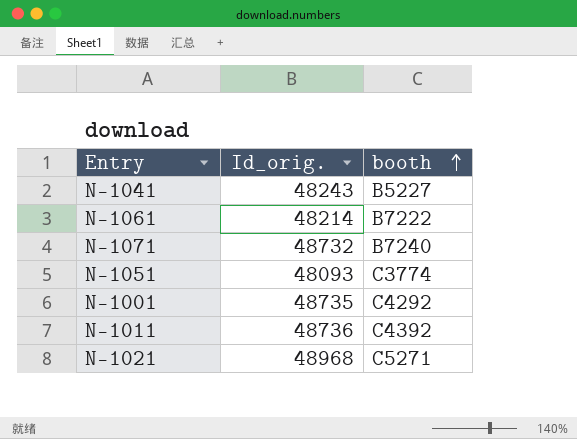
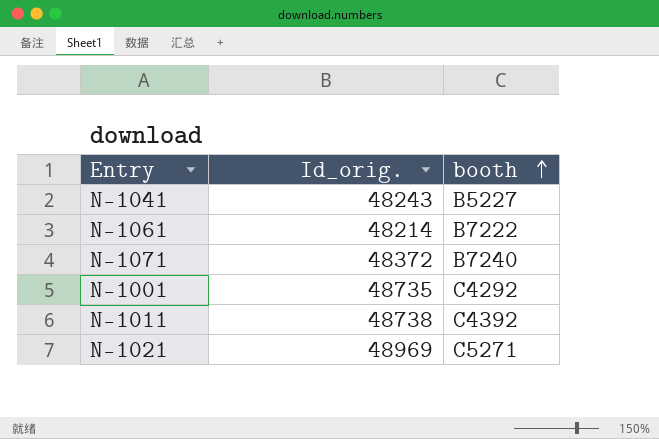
row N-1051: 48093 | C3774 -> none
N-1071 | Id_orig.: 48732 -> 48372
N-1011 | Id_orig.: 48736 -> 48738
N-1021 | Id_orig.: 48968 -> 48969

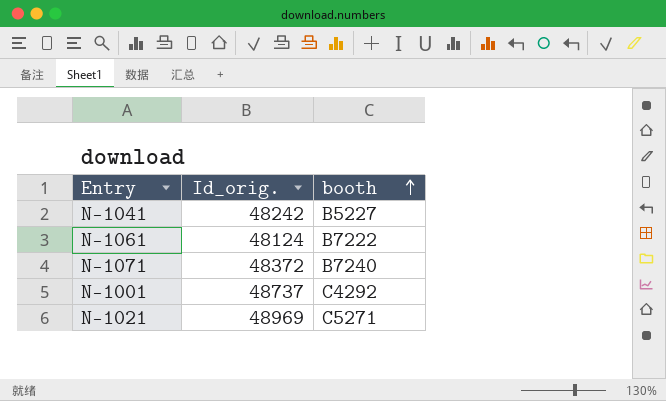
row N-1011: 48738 | C4392 -> none
N-1041 | Id_orig.: 48243 -> 48242
N-1061 | Id_orig.: 48214 -> 48124
N-1001 | Id_orig.: 48735 -> 48737

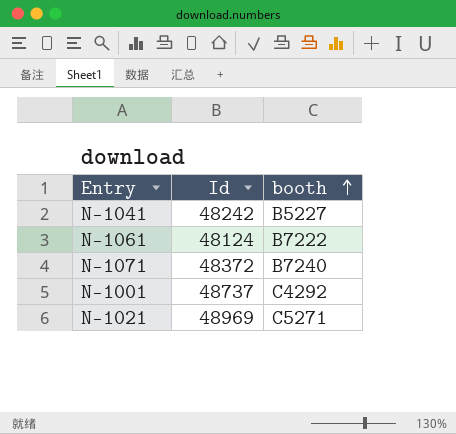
column name: Id_orig. -> Id

